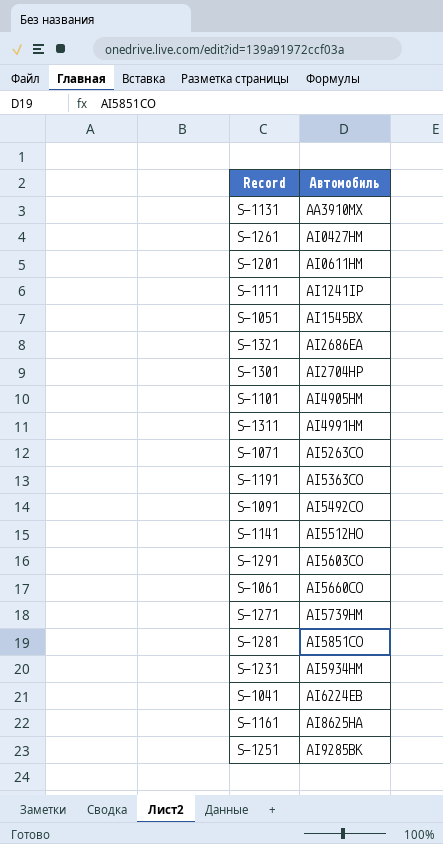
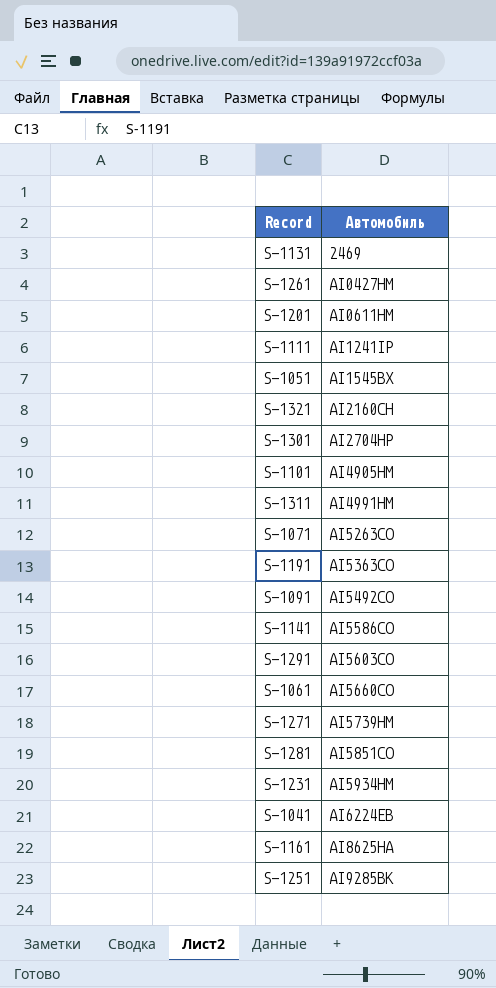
S-1131 | Автомобиль: AA3910MX -> 2469
S-1321 | Автомобиль: AI2686EA -> AI2160CH
S-1141 | Автомобиль: AI5512HO -> AI5586CO

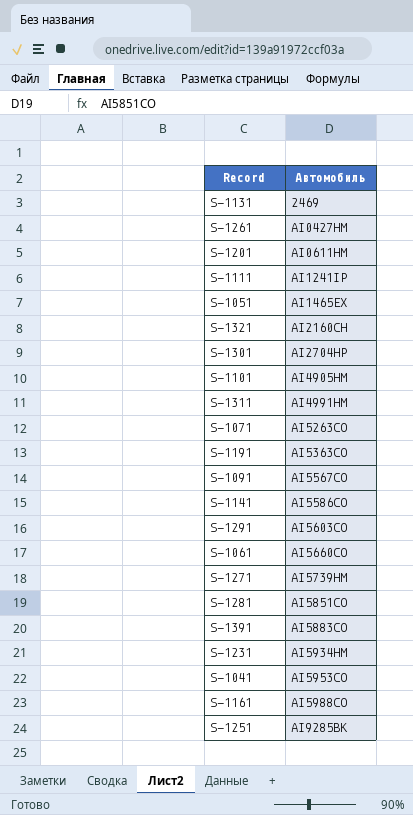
S-1051 | Автомобиль: AI1545BX -> AI1465EX
S-1091 | Автомобиль: AI5492CO -> AI5567CO
row S-1391: none -> AI5883CO
S-1041 | Автомобиль: AI6224EB -> AI5953CO
S-1161 | Автомобиль: AI8625HA -> AI5988CO

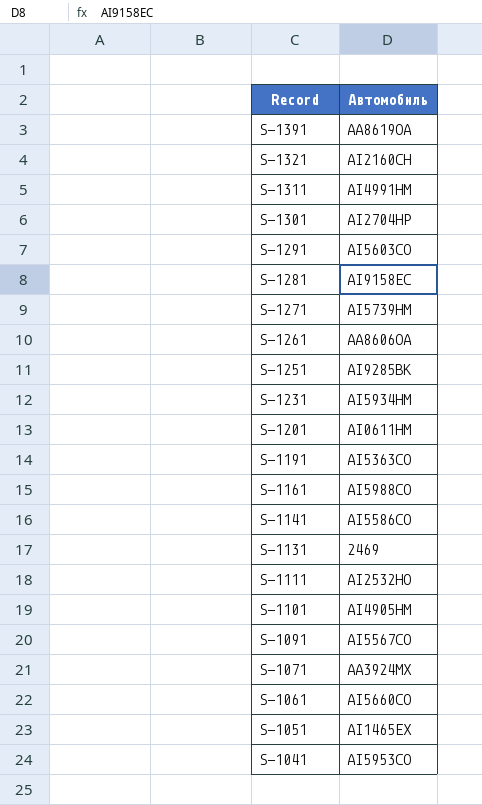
row order: Автомобиль ascending -> Record descending
S-1391 | Автомобиль: AI5883CO -> AA8619OA
S-1281 | Автомобиль: AI5851CO -> AI9158EC
S-1261 | Автомобиль: AI0427HM -> AA8606OA
S-1111 | Автомобиль: AI1241IP -> AI2532HO
S-1071 | Автомобиль: AI5263CO -> AA3924MX

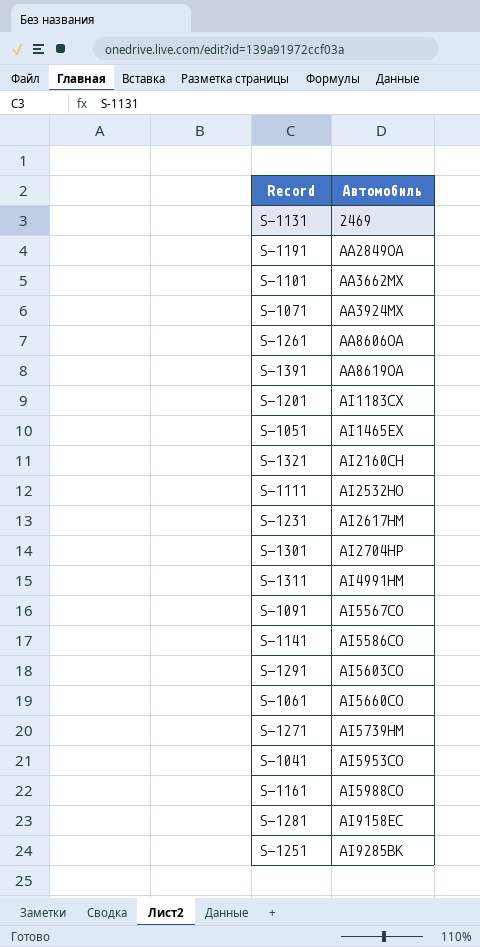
row order: Record descending -> Автомобиль ascending
S-1191 | Автомобиль: AI5363CO -> AA2849OA
S-1101 | Автомобиль: AI4905HM -> AA3662MX
S-1201 | Автомобиль: AI0611HM -> AI1183CX
S-1231 | Автомобиль: AI5934HM -> AI2617HM

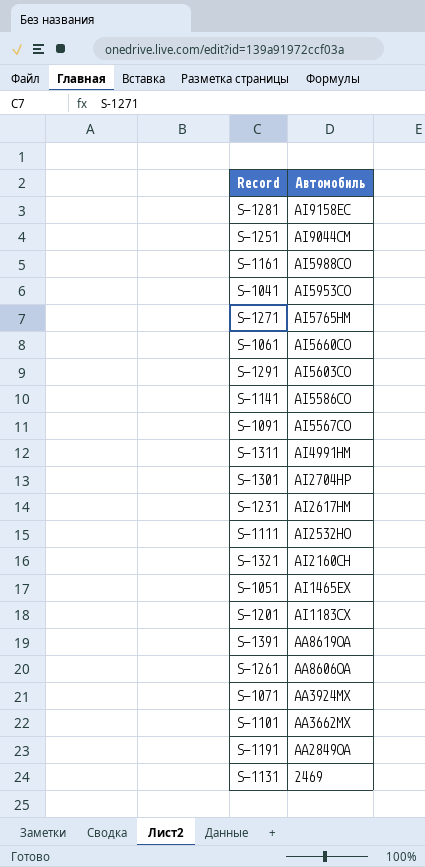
row order: Автомобиль ascending -> Автомобиль descending
S-1251 | Автомобиль: AI9285BK -> AI9044CM
S-1271 | Автомобиль: AI5739HM -> AI5765HM

